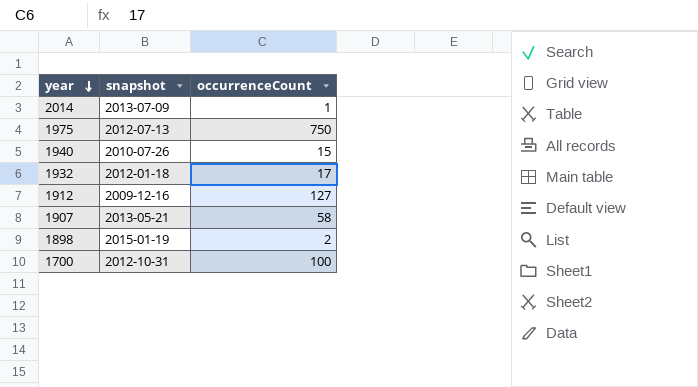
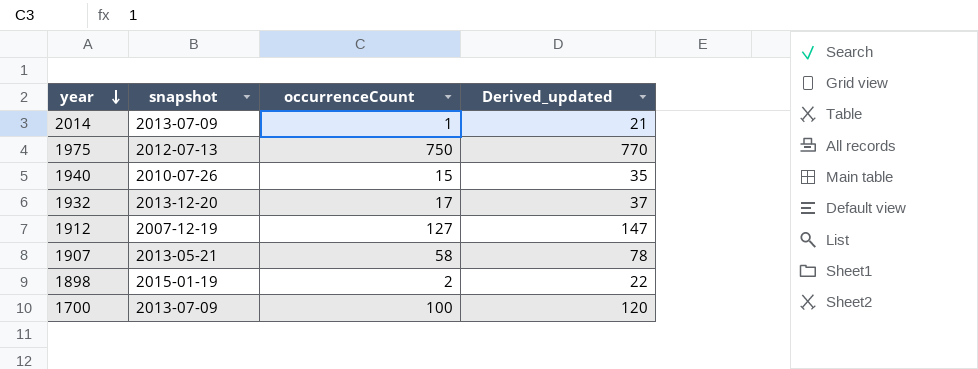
column Derived_updated | formula: none -> [occurrenceCount] + 20
1932 | snapshot: 2012-01-18 -> 2013-12-20
1912 | snapshot: 2009-12-16 -> 2007-12-19
1700 | snapshot: 2012-10-31 -> 2013-07-09

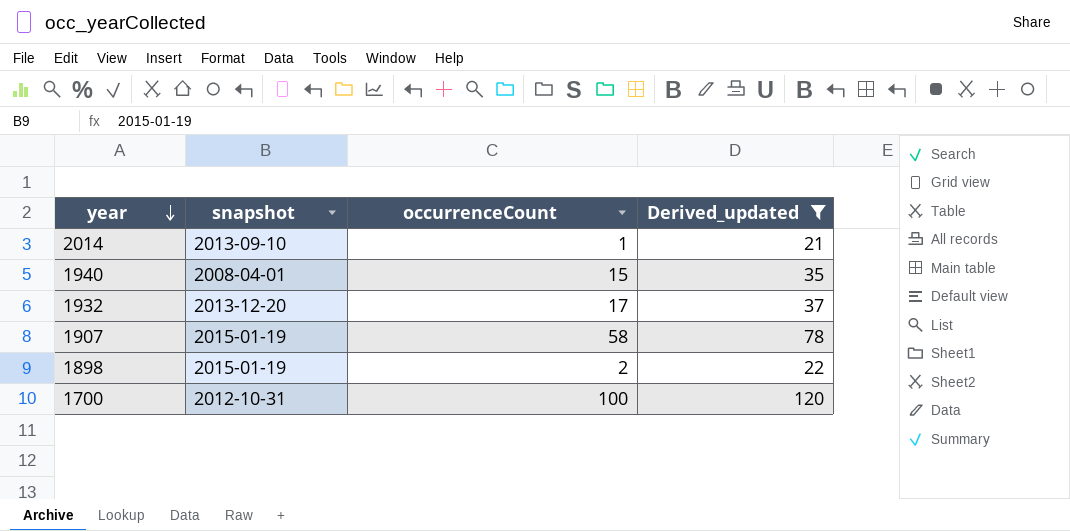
filter: none -> Derived_updated <= 120
2014 | snapshot: 2013-07-09 -> 2013-09-10
1940 | snapshot: 2010-07-26 -> 2008-04-01
1907 | snapshot: 2013-05-21 -> 2015-01-19
1700 | snapshot: 2013-07-09 -> 2012-10-31

